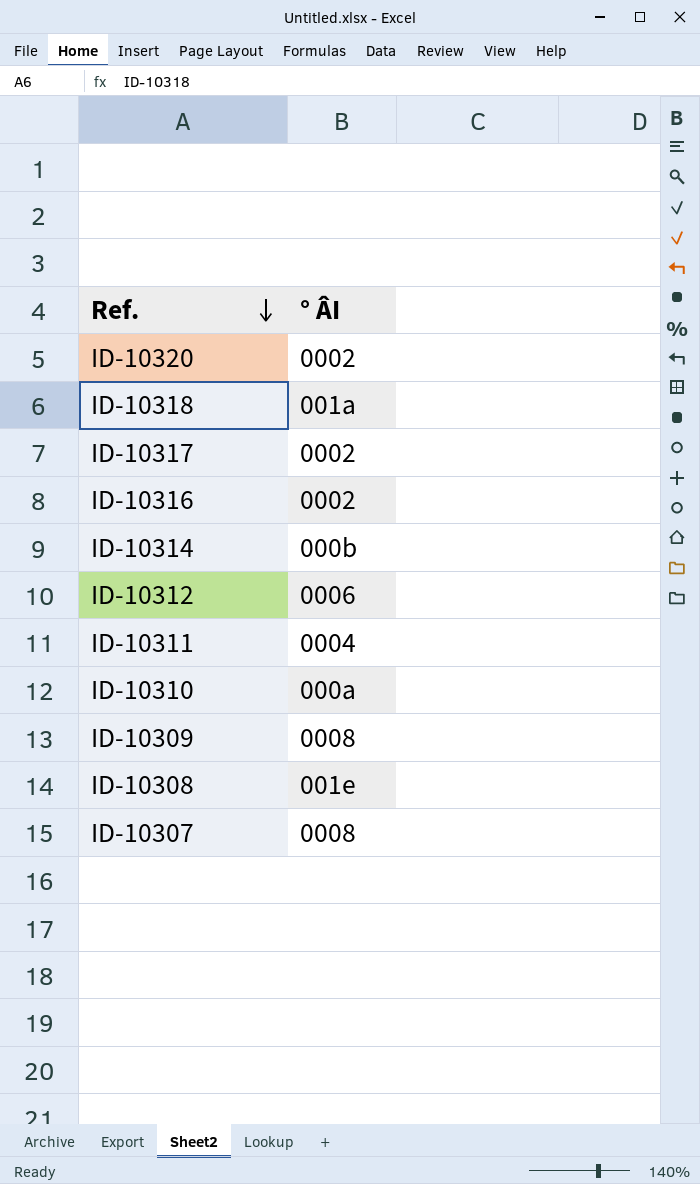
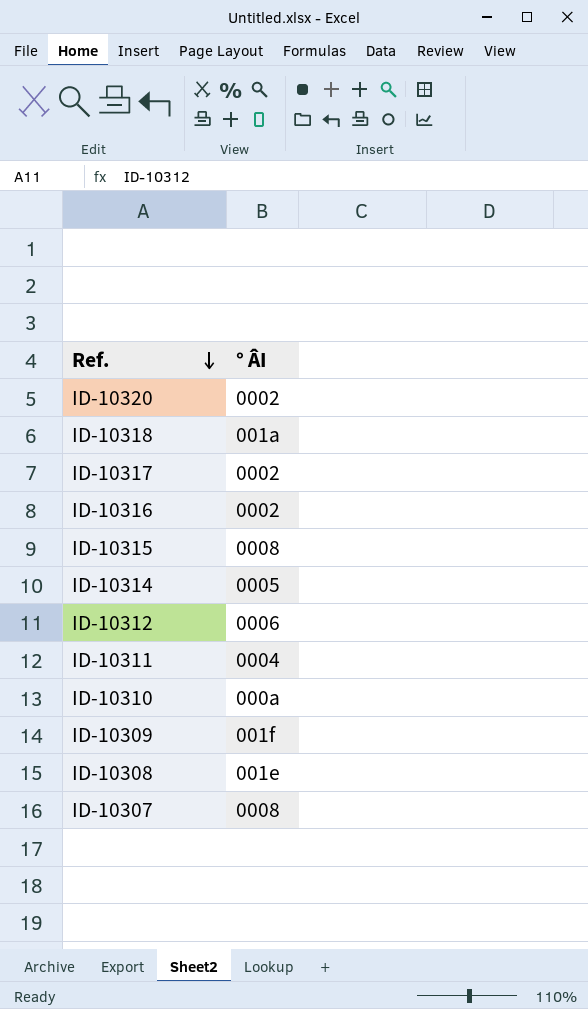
row ID-10315: none -> 0008
ID-10314 | ° ÂI: 000b -> 0005
ID-10309 | ° ÂI: 0008 -> 001f

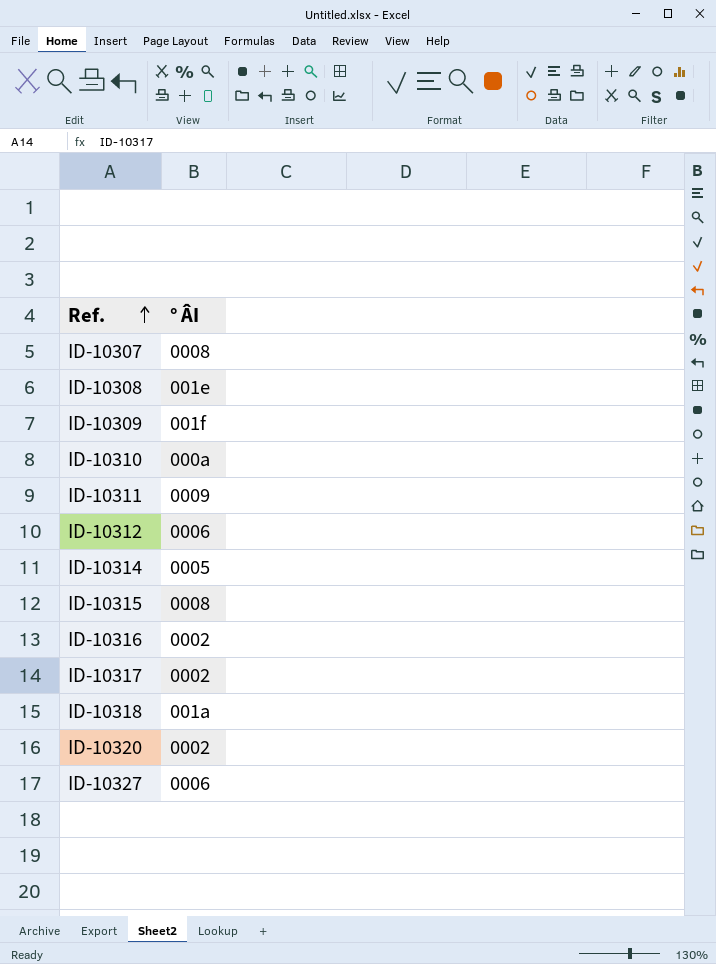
row order: Ref. descending -> Ref. ascending
ID-10311 | ° ÂI: 0004 -> 0009
row ID-10327: none -> 0006

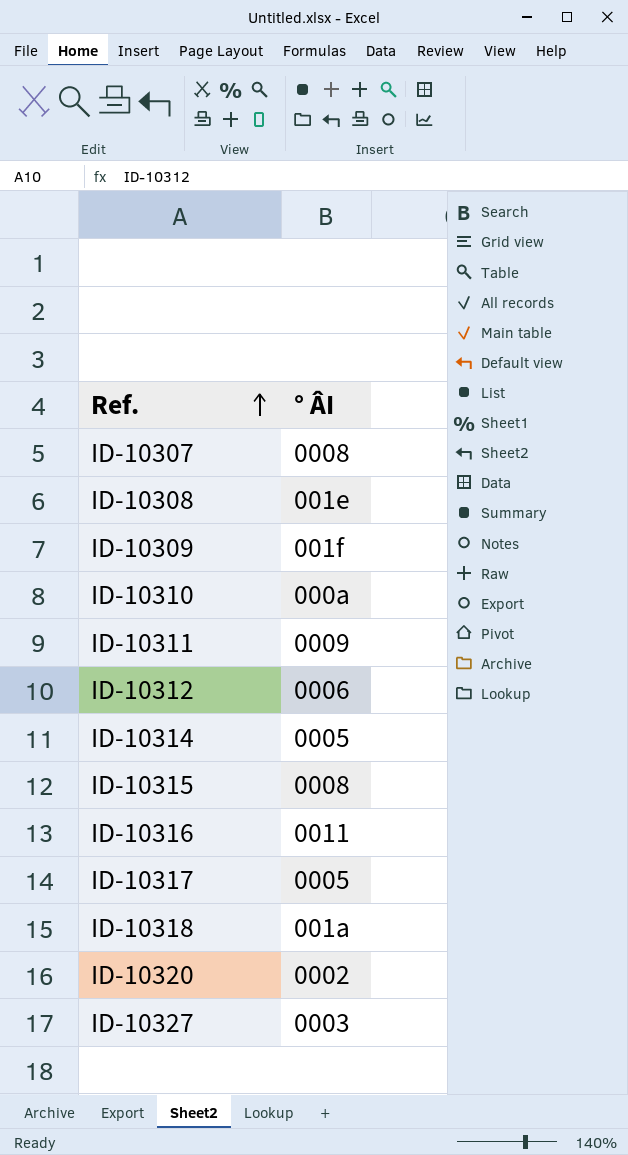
ID-10316 | ° ÂI: 0002 -> 0011
ID-10317 | ° ÂI: 0002 -> 0005
ID-10327 | ° ÂI: 0006 -> 0003

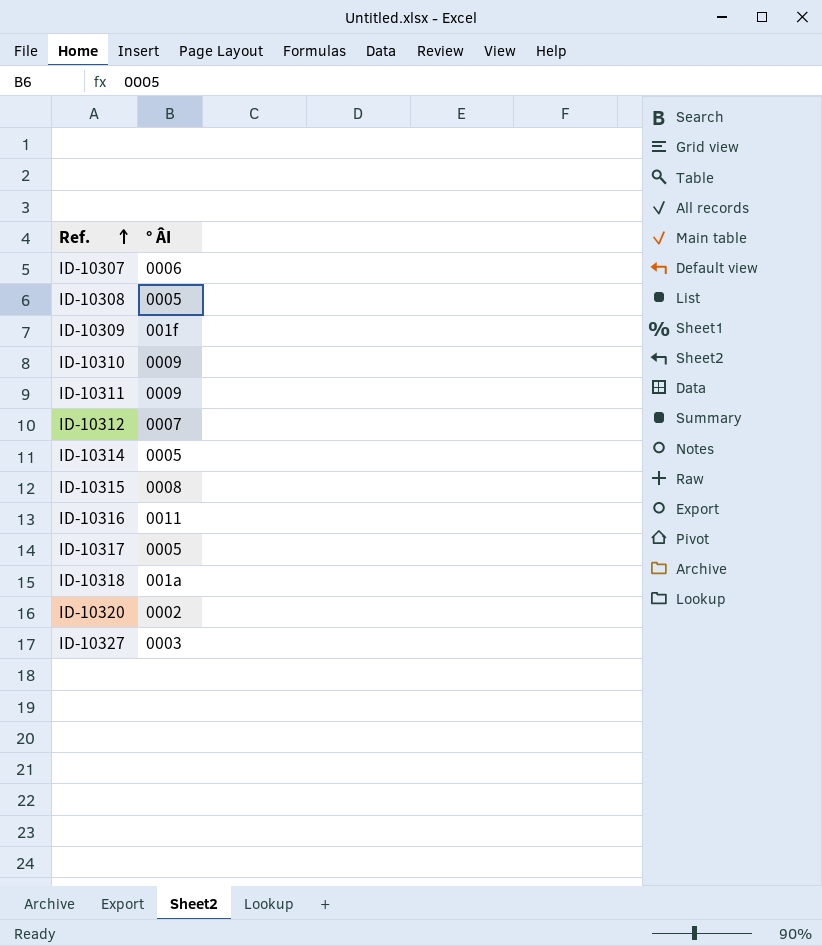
ID-10307 | ° ÂI: 0008 -> 0006
ID-10308 | ° ÂI: 001e -> 0005
ID-10310 | ° ÂI: 000a -> 0009
ID-10312 | ° ÂI: 0006 -> 0007

